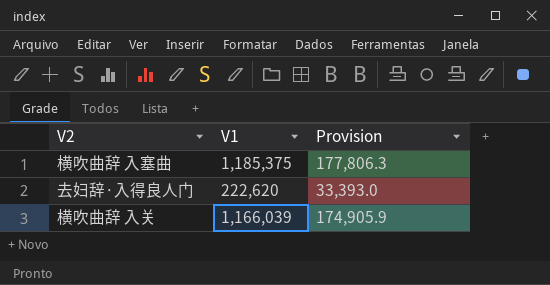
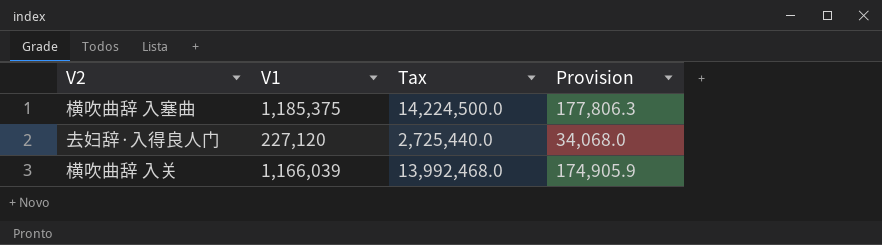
column Tax | formula: none -> [V1] * 12
去妇辞·入得良人门 | V1: 222,620 -> 227,120
去妇辞·入得良人门 | Provision: 33,393.0 -> 34,068.0

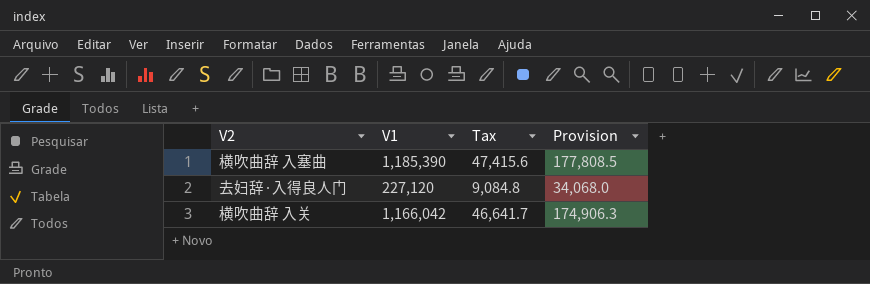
column Tax | formula: [V1] * 12 -> [V1] * 0.04
横吹曲辞 入塞曲 | V1: 1,185,375 -> 1,185,390
横吹曲辞 入塞曲 | Provision: 177,806.3 -> 177,808.5
横吹曲辞 入关 | V1: 1,166,039 -> 1,166,042
横吹曲辞 入关 | Provision: 174,905.9 -> 174,906.3

